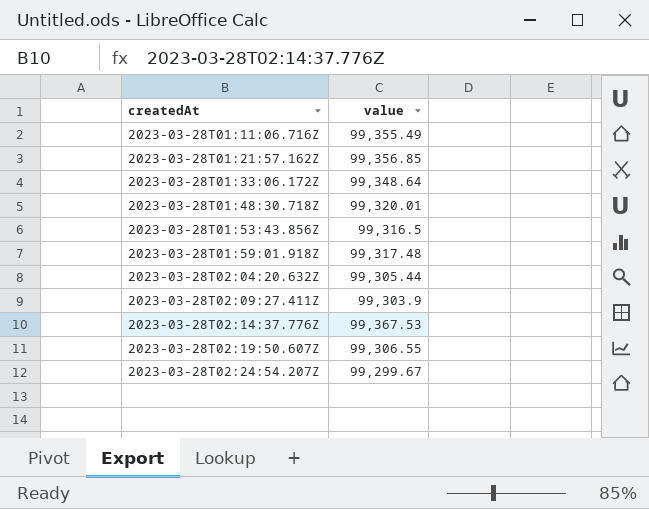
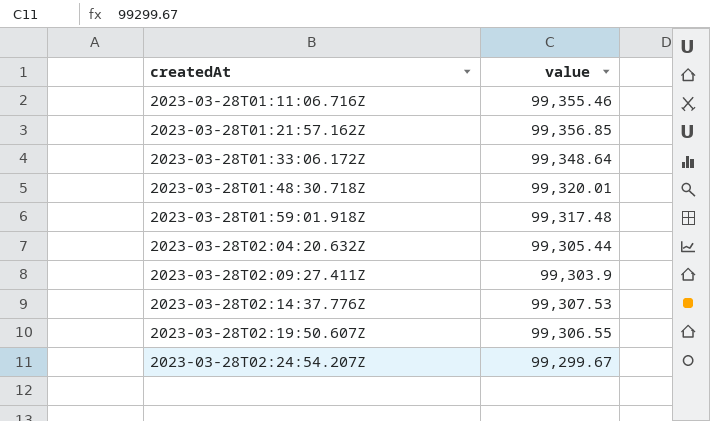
row 2023-03-28T01:53:43.856Z: 99,316.5 -> none
2023-03-28T01:11:06.716Z | value: 99,355.49 -> 99,355.46
2023-03-28T02:14:37.776Z | value: 99,367.53 -> 99,307.53

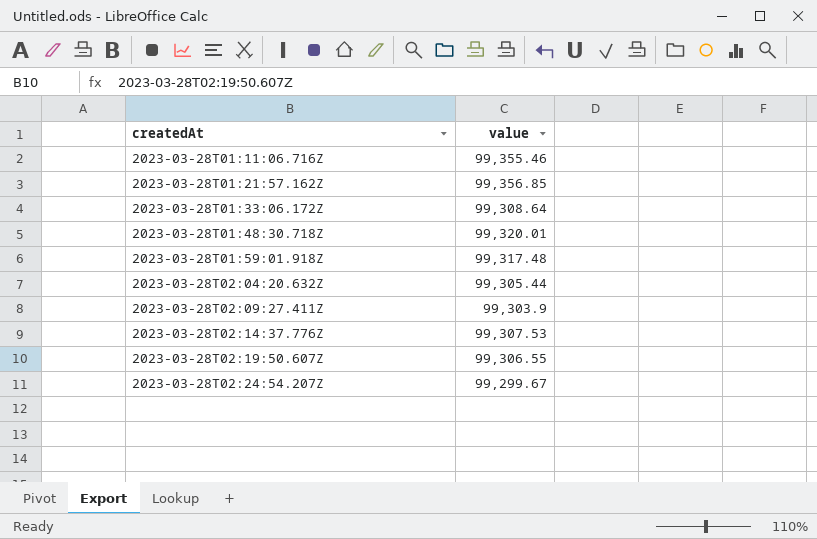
2023-03-28T01:33:06.172Z | value: 99,348.64 -> 99,308.64

